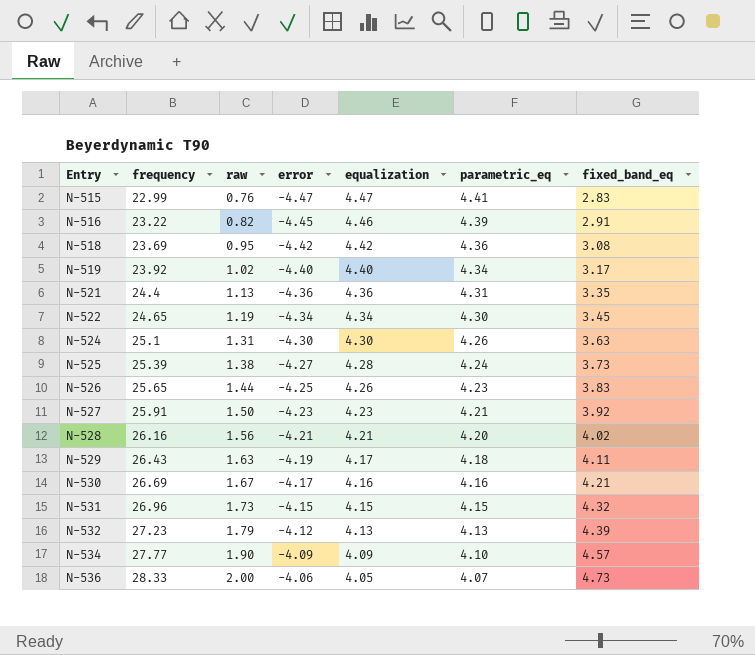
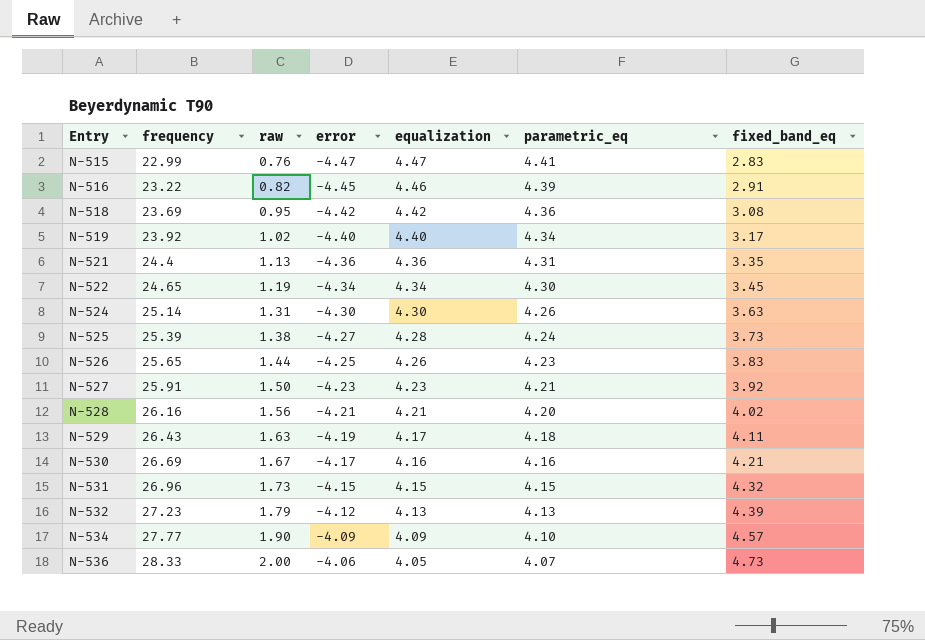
N-524 | frequency: 25.1 -> 25.14

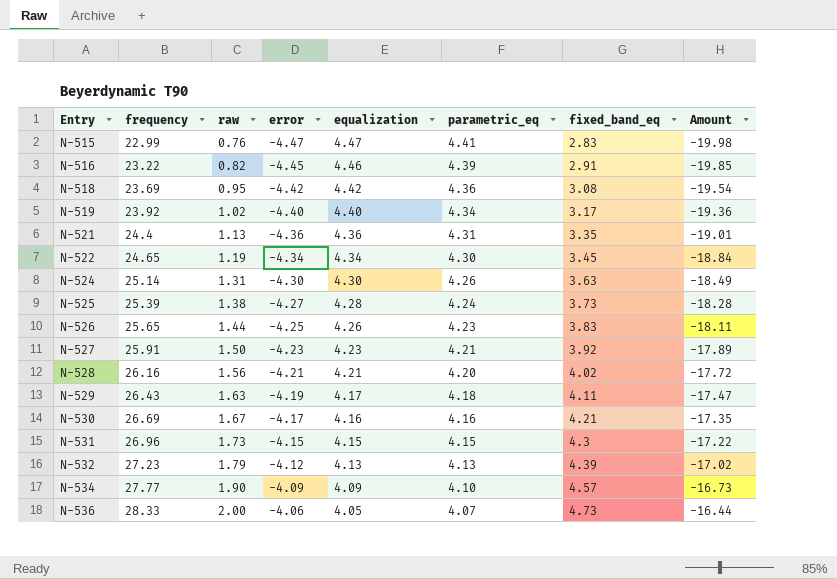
column Amount | formula: none -> [error] * [equalization]
N-531 | fixed_band_eq: 4.32 -> 4.3

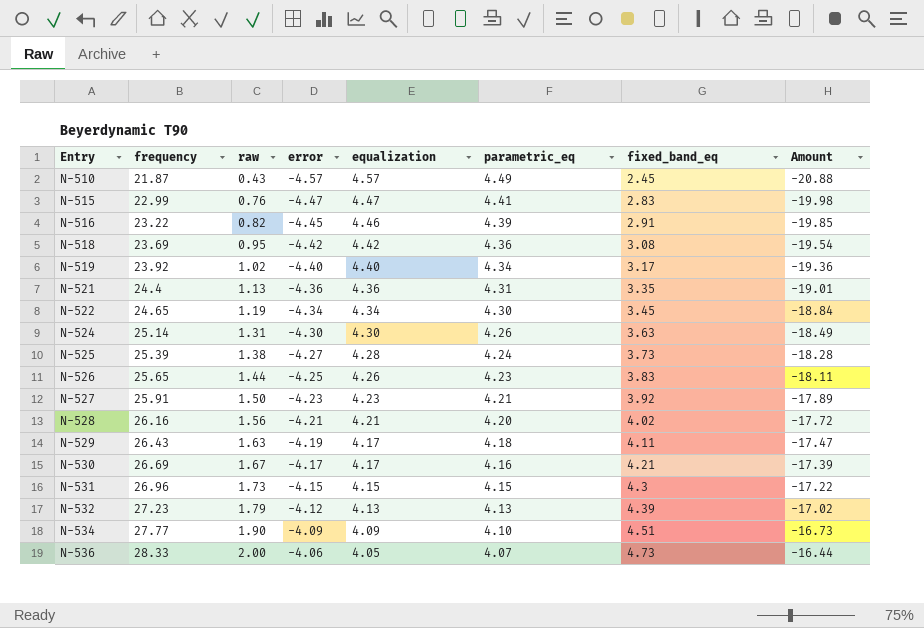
row N-510: none -> 21.87 | 0.43 | -4.57 | 4.57 | 4.49 | 2.45 | -20.88
N-530 | equalization: 4.16 -> 4.17
N-530 | Amount: -17.35 -> -17.39
N-534 | fixed_band_eq: 4.57 -> 4.51

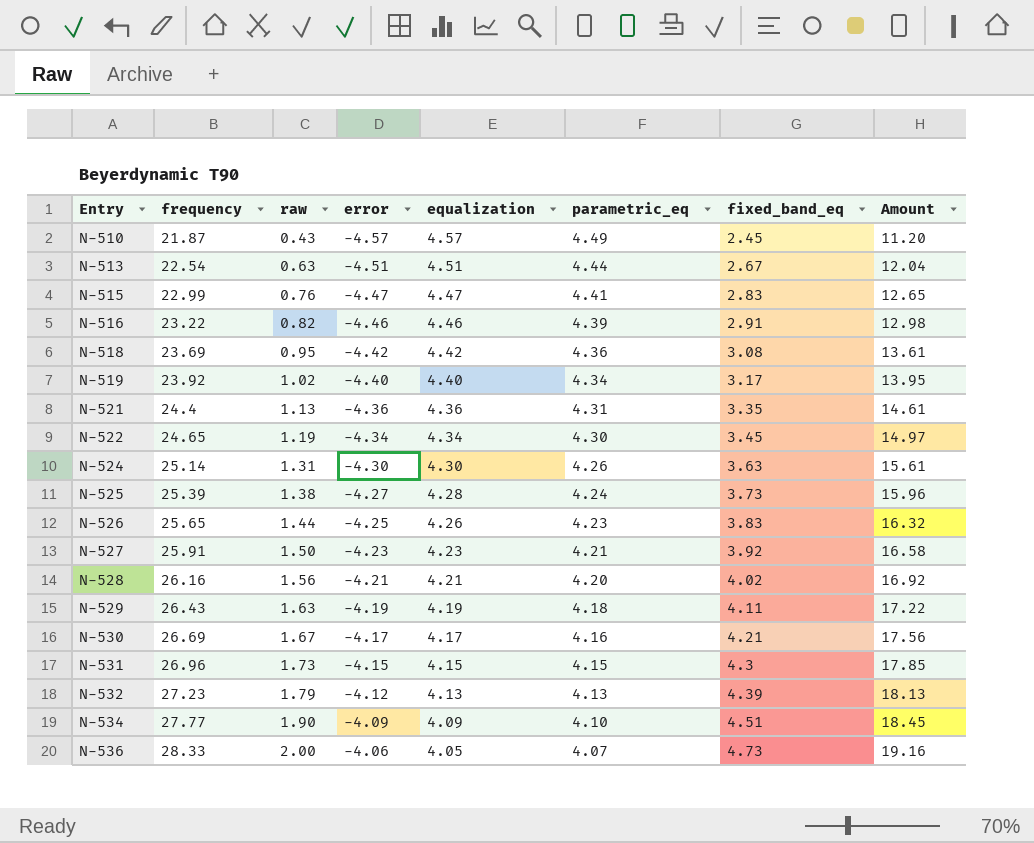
column Amount | formula: [error] * [equalization] -> [equalization] * [fixed_band_eq]
row N-513: none -> 22.54 | 0.63 | -4.51 | 4.51 | 4.44 | 2.67 | 12.04
N-516 | error: -4.45 -> -4.46
N-529 | equalization: 4.17 -> 4.19

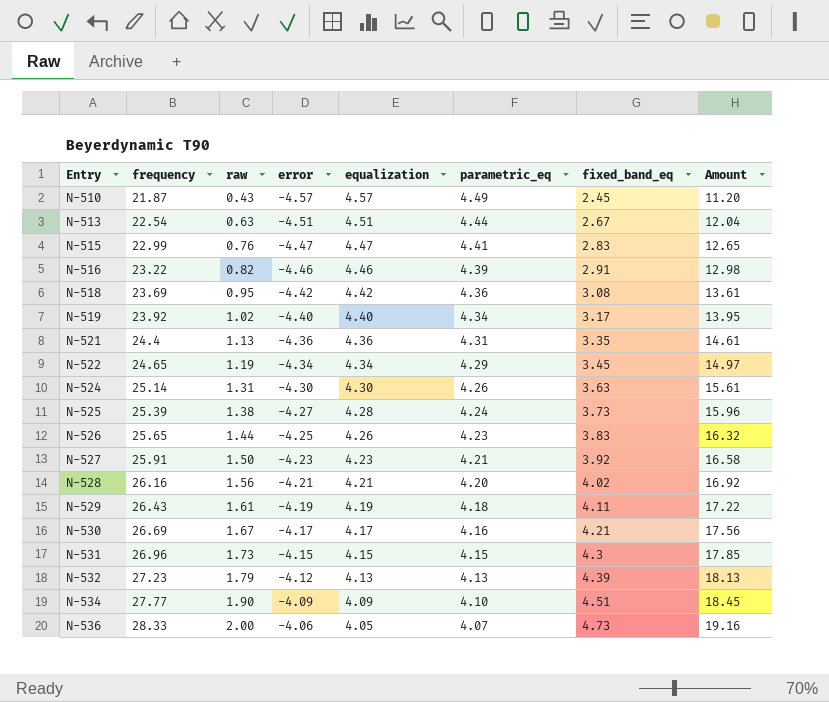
N-522 | parametric_eq: 4.30 -> 4.29
N-529 | raw: 1.63 -> 1.61

